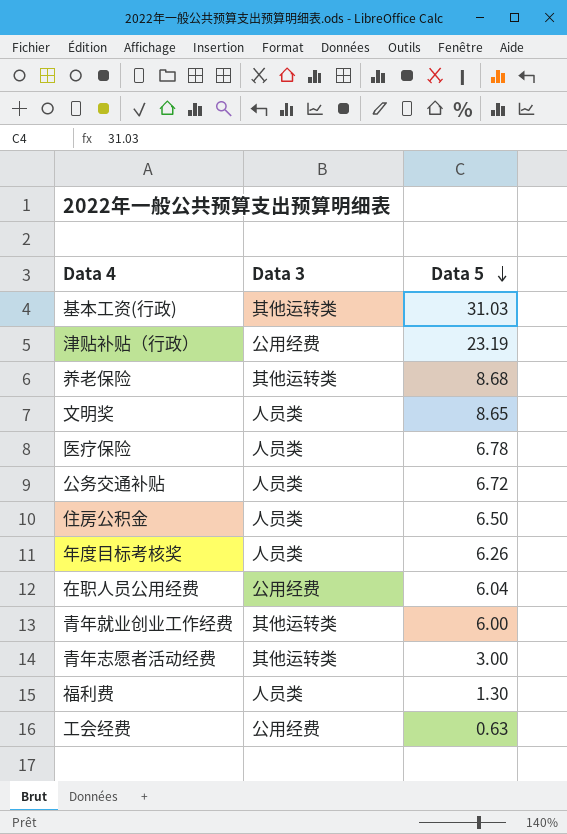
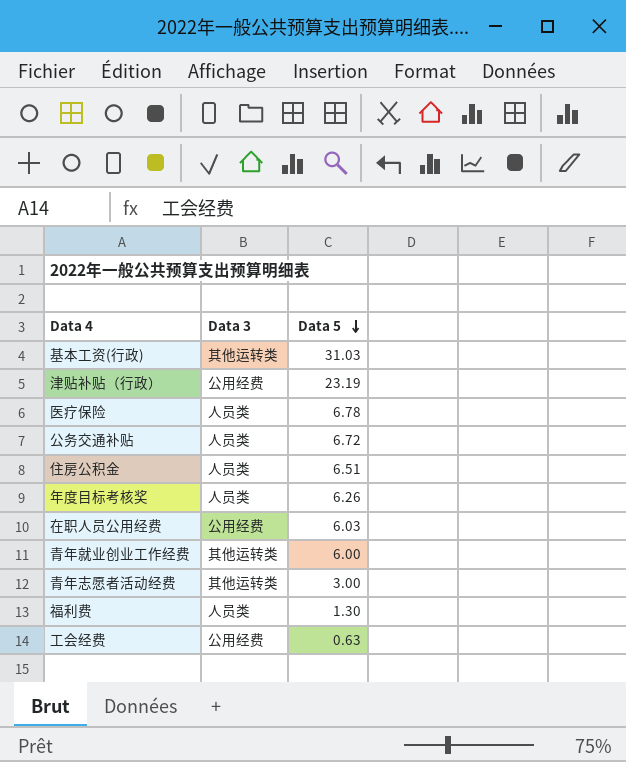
row 养老保险: 其他运转类 | 8.68 -> none
row 文明奖: 人员类 | 8.65 -> none
住房公积金 | Data 5: 6.50 -> 6.51
在职人员公用经费 | Data 5: 6.04 -> 6.03

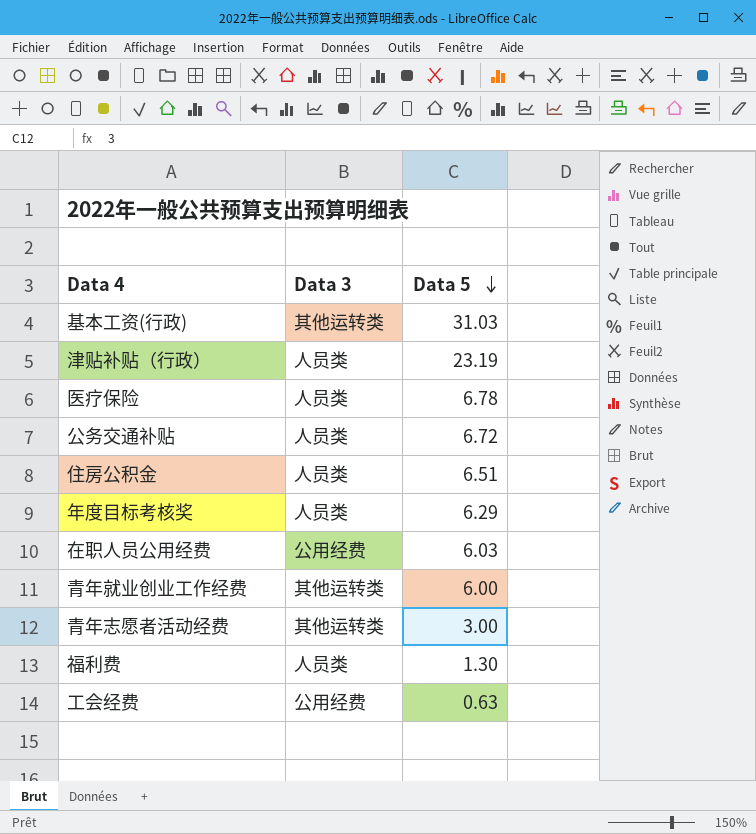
津贴补贴（行政） | Data 3: 公用经费 -> 人员类
年度目标考核奖 | Data 5: 6.26 -> 6.29

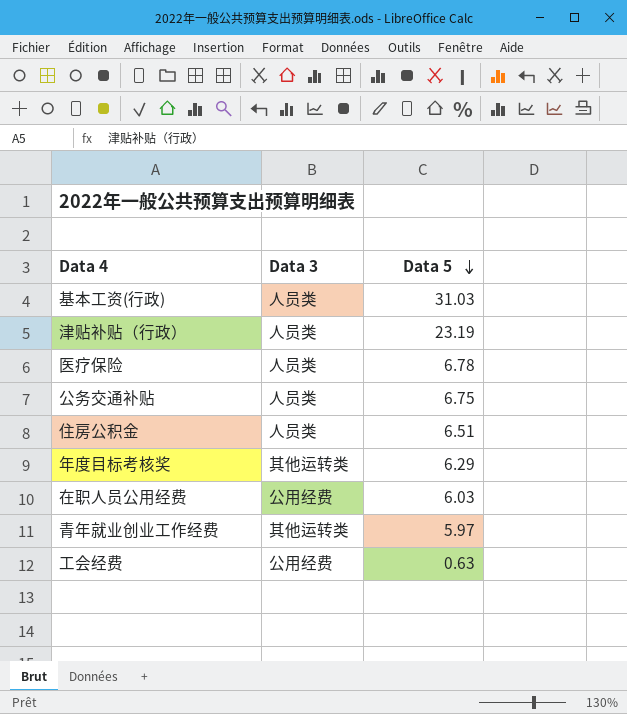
row 青年志愿者活动经费: 其他运转类 | 3.00 -> none
row 福利费: 人员类 | 1.30 -> none
基本工资(行政) | Data 3: 其他运转类 -> 人员类
公务交通补贴 | Data 5: 6.72 -> 6.75
年度目标考核奖 | Data 3: 人员类 -> 其他运转类
青年就业创业工作经费 | Data 5: 6.00 -> 5.97

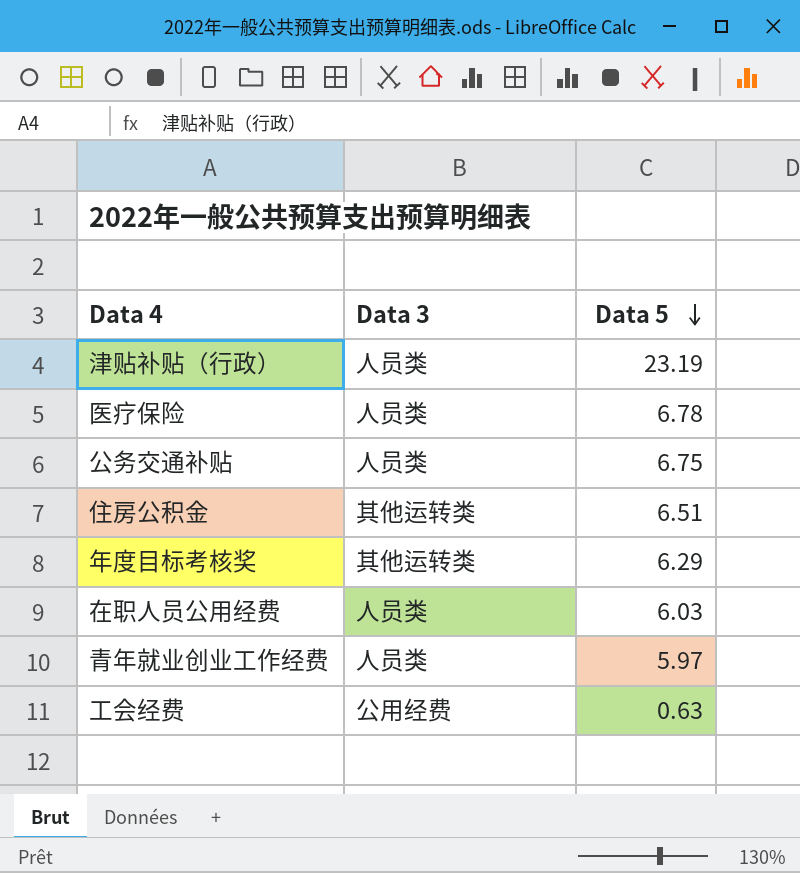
row 基本工资(行政): 人员类 | 31.03 -> none
住房公积金 | Data 3: 人员类 -> 其他运转类
在职人员公用经费 | Data 3: 公用经费 -> 人员类
青年就业创业工作经费 | Data 3: 其他运转类 -> 人员类

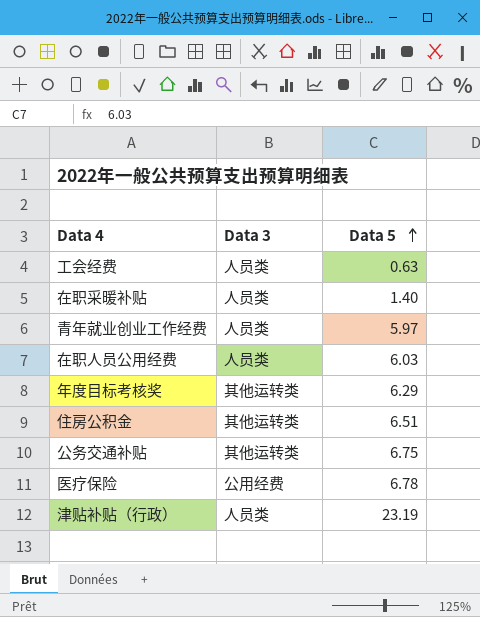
row order: Data 5 descending -> Data 5 ascending
工会经费 | Data 3: 公用经费 -> 人员类
row 在职采暖补贴: none -> 人员类 | 1.40
公务交通补贴 | Data 3: 人员类 -> 其他运转类
医疗保险 | Data 3: 人员类 -> 公用经费

